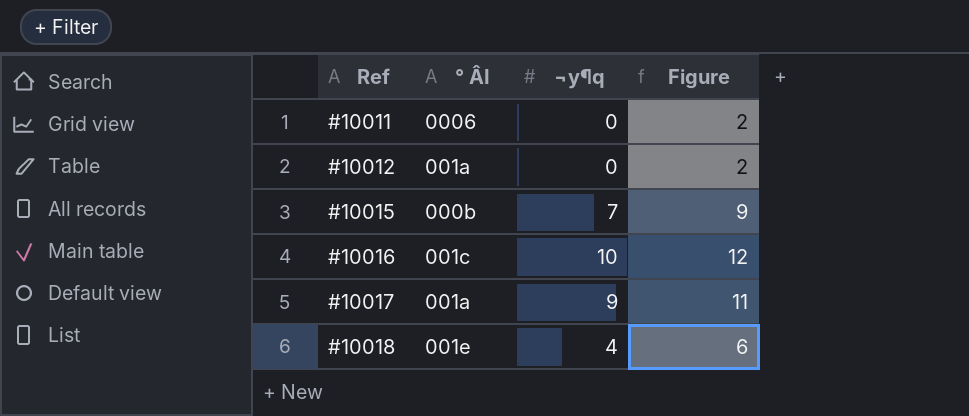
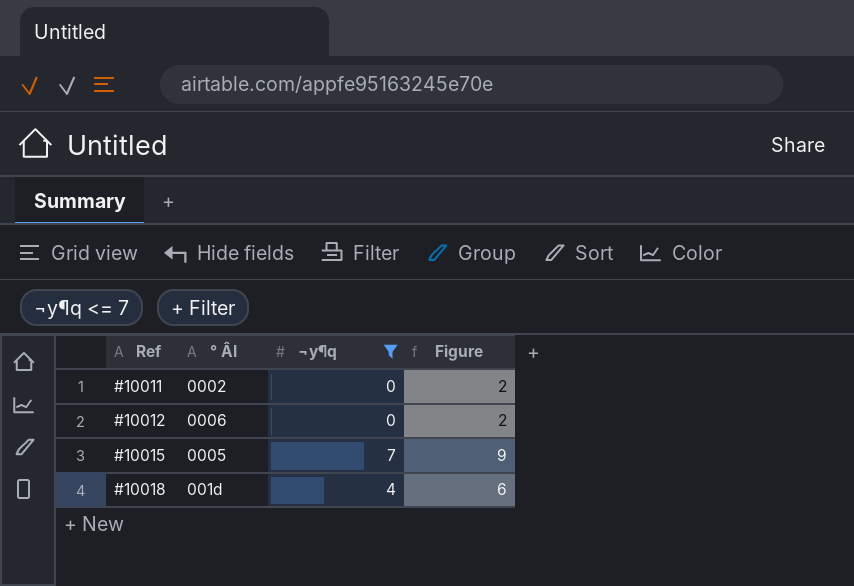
filter: none -> ¬y¶q <= 7
#10011 | ° ÂI: 0006 -> 0002
#10012 | ° ÂI: 001a -> 0006
#10015 | ° ÂI: 000b -> 0005
#10018 | ° ÂI: 001e -> 001d

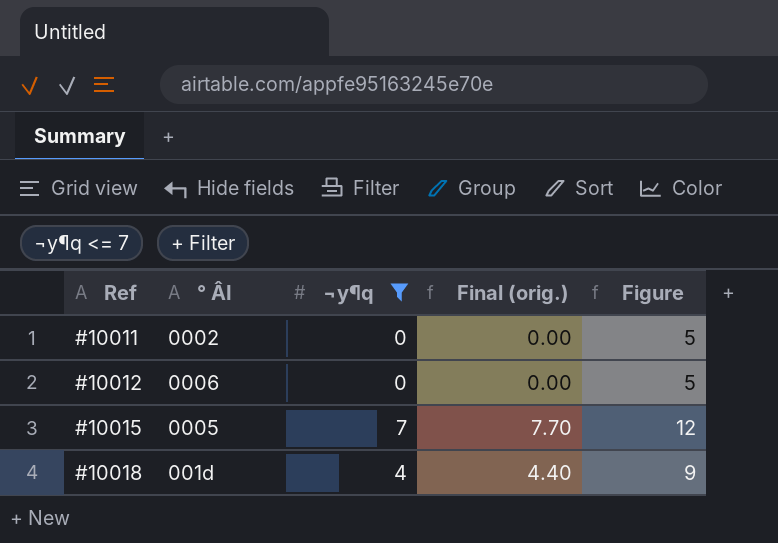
column Final (orig.) | formula: none -> [¬y¶q] * 1.1
column Figure | formula: [¬y¶q] + 2 -> [¬y¶q] + 5

